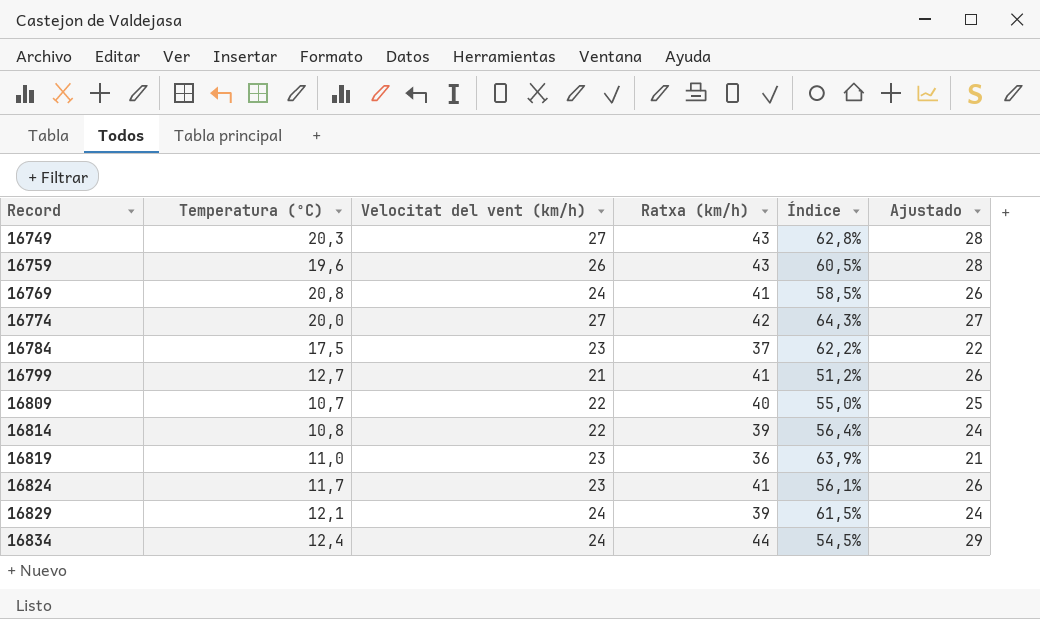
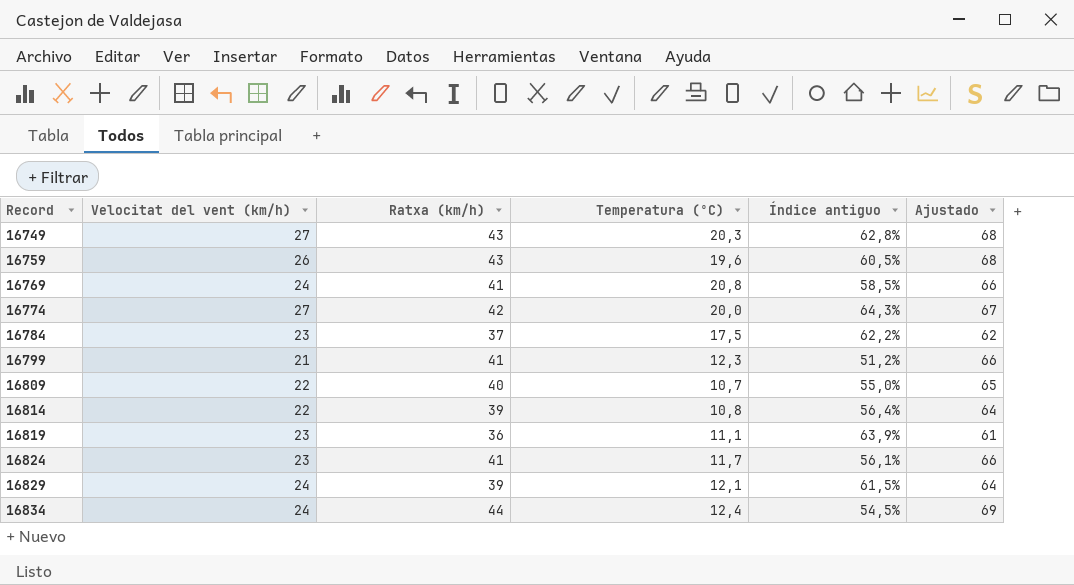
column Temperatura (ºC) | position: 2 -> 4
column name: Índice -> Índice antiguo
column Ajustado | formula: [Ratxa (km/h)] - 15 -> [Ratxa (km/h)] + 25
16799 | Temperatura (ºC): 12,7 -> 12,3
16819 | Temperatura (ºC): 11,0 -> 11,1

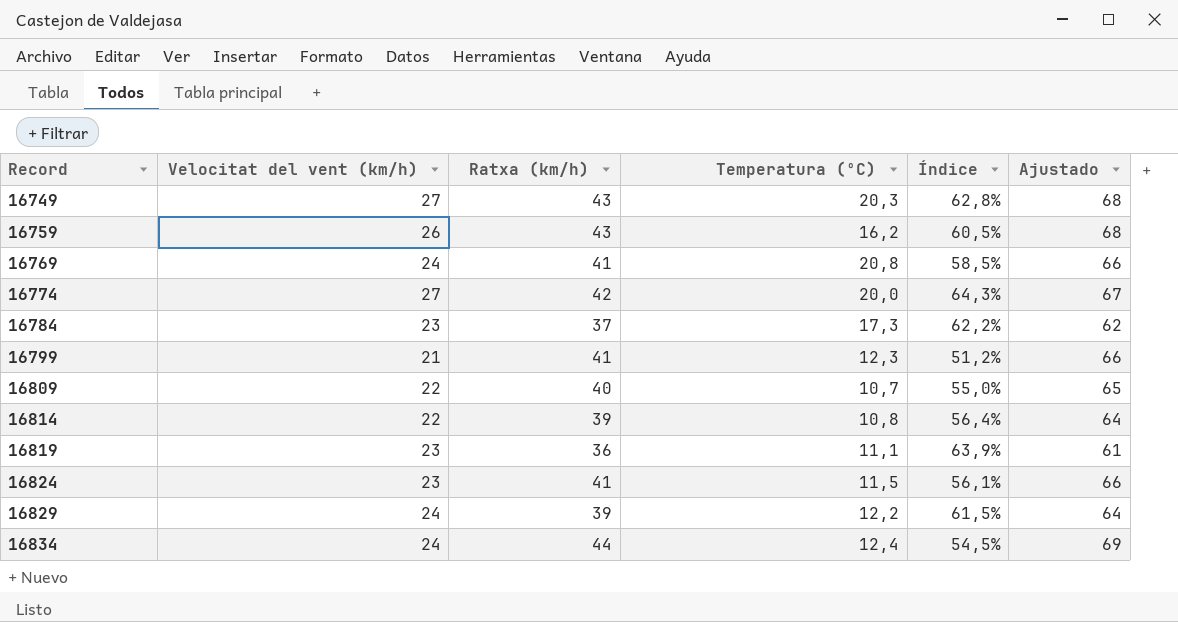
column name: Índice antiguo -> Índice
16759 | Temperatura (ºC): 19,6 -> 16,2
16784 | Temperatura (ºC): 17,5 -> 17,3
16824 | Temperatura (ºC): 11,7 -> 11,5
16829 | Temperatura (ºC): 12,1 -> 12,2

